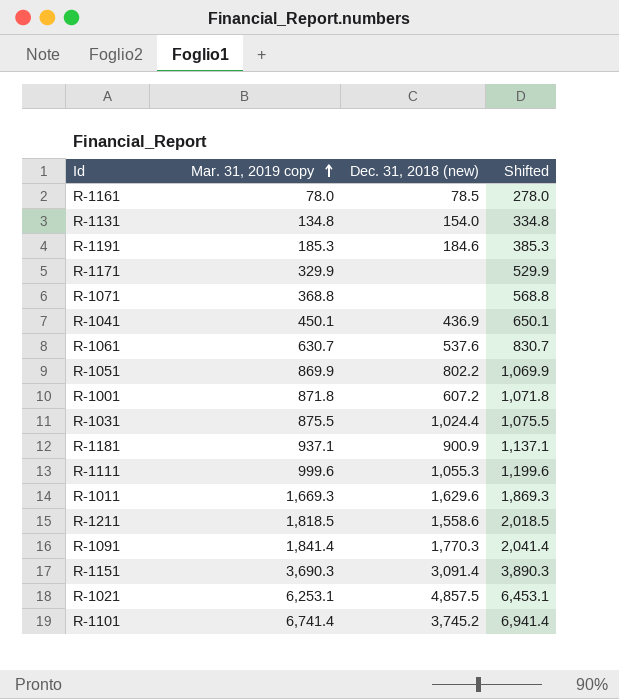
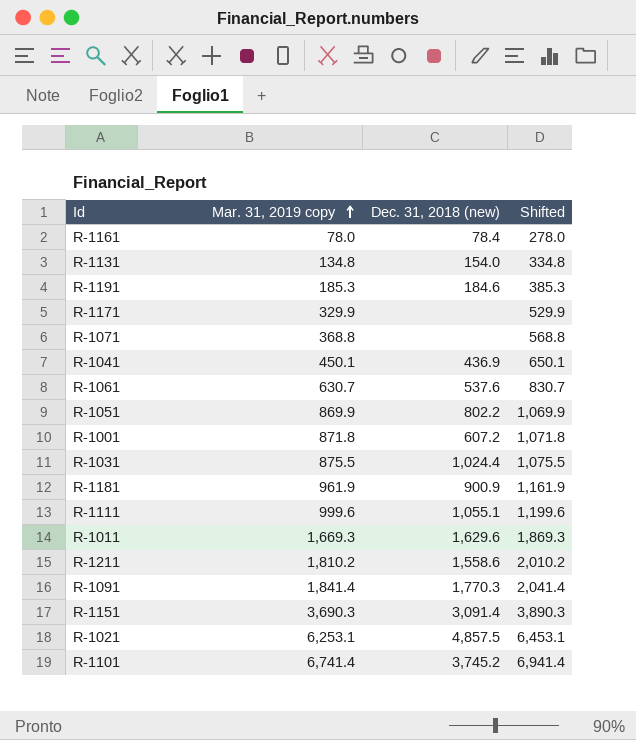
R-1161 | Dec. 31, 2018 (new): 78.5 -> 78.4
R-1181 | Mar. 31, 2019 copy: 937.1 -> 961.9
R-1181 | Shifted: 1,137.1 -> 1,161.9
R-1111 | Dec. 31, 2018 (new): 1,055.3 -> 1,055.1
R-1211 | Mar. 31, 2019 copy: 1,818.5 -> 1,810.2
R-1211 | Shifted: 2,018.5 -> 2,010.2

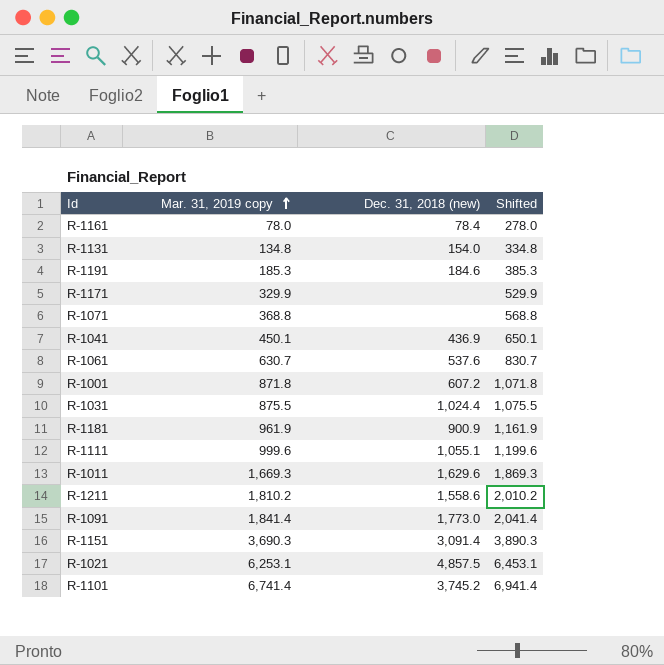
row R-1051: 869.9 | 802.2 | 1,069.9 -> none
R-1091 | Dec. 31, 2018 (new): 1,770.3 -> 1,773.0

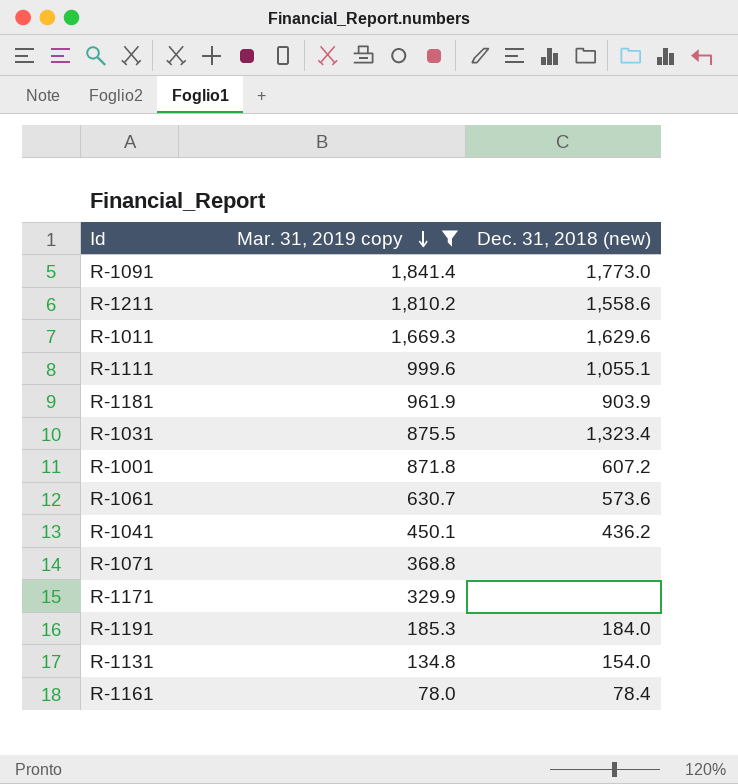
filter: none -> Mar. 31, 2019 copy <= 1,841.4
row order: Mar. 31, 2019 copy ascending -> Mar. 31, 2019 copy descending
column Shifted | formula: [Mar. 31, 2019 copy] + 200 -> none
R-1181 | Dec. 31, 2018 (new): 900.9 -> 903.9
R-1031 | Dec. 31, 2018 (new): 1,024.4 -> 1,323.4
R-1061 | Dec. 31, 2018 (new): 537.6 -> 573.6
R-1041 | Dec. 31, 2018 (new): 436.9 -> 436.2
R-1191 | Dec. 31, 2018 (new): 184.6 -> 184.0

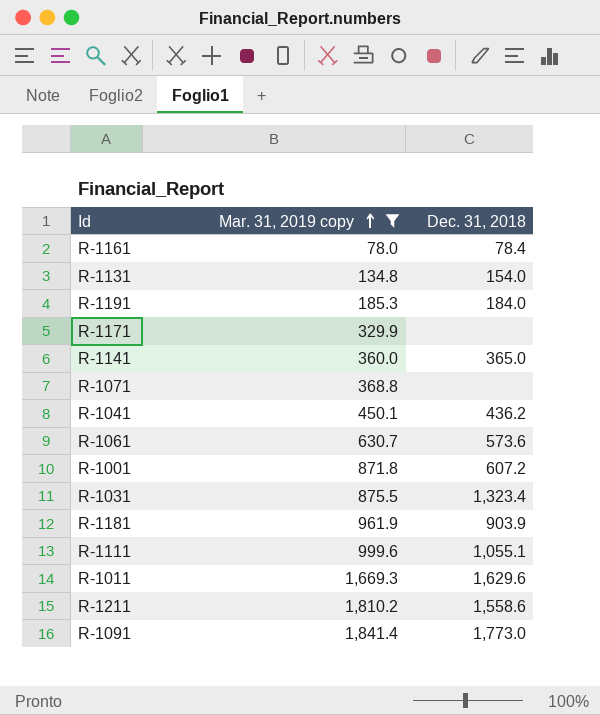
row order: Mar. 31, 2019 copy descending -> Mar. 31, 2019 copy ascending
column name: Dec. 31, 2018 (new) -> Dec. 31, 2018
row R-1141: none -> 360.0 | 365.0

